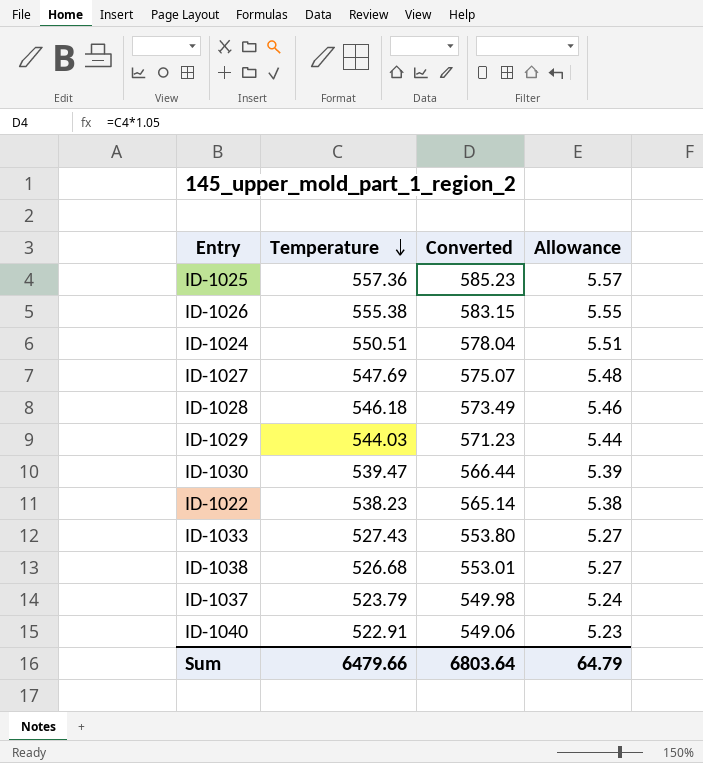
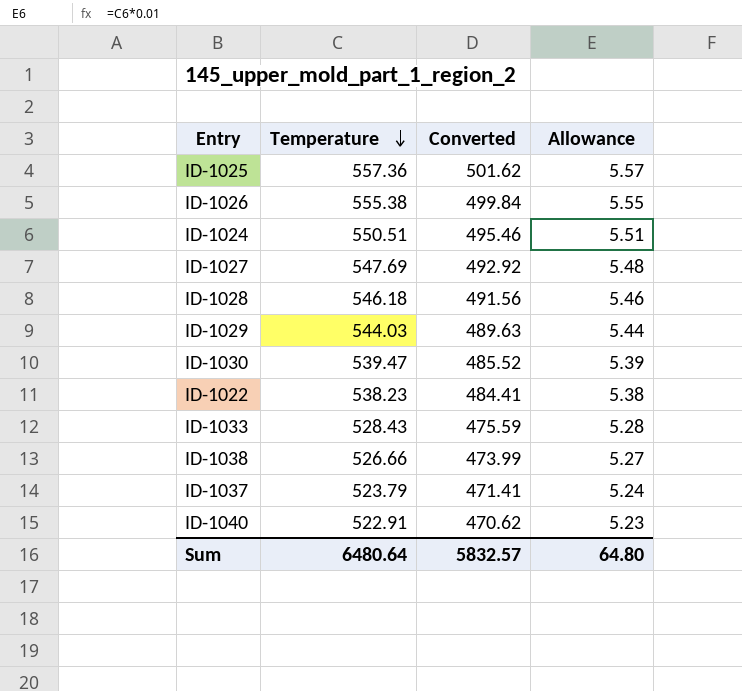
column Converted | formula: [Temperature] * 1.05 -> [Temperature] * 0.9
ID-1033 | Temperature: 527.43 -> 528.43
ID-1033 | Allowance: 5.27 -> 5.28
ID-1038 | Temperature: 526.68 -> 526.66
Sum | Temperature: 6479.66 -> 6480.64
Sum | Converted: 6803.64 -> 5832.57
Sum | Allowance: 64.79 -> 64.80

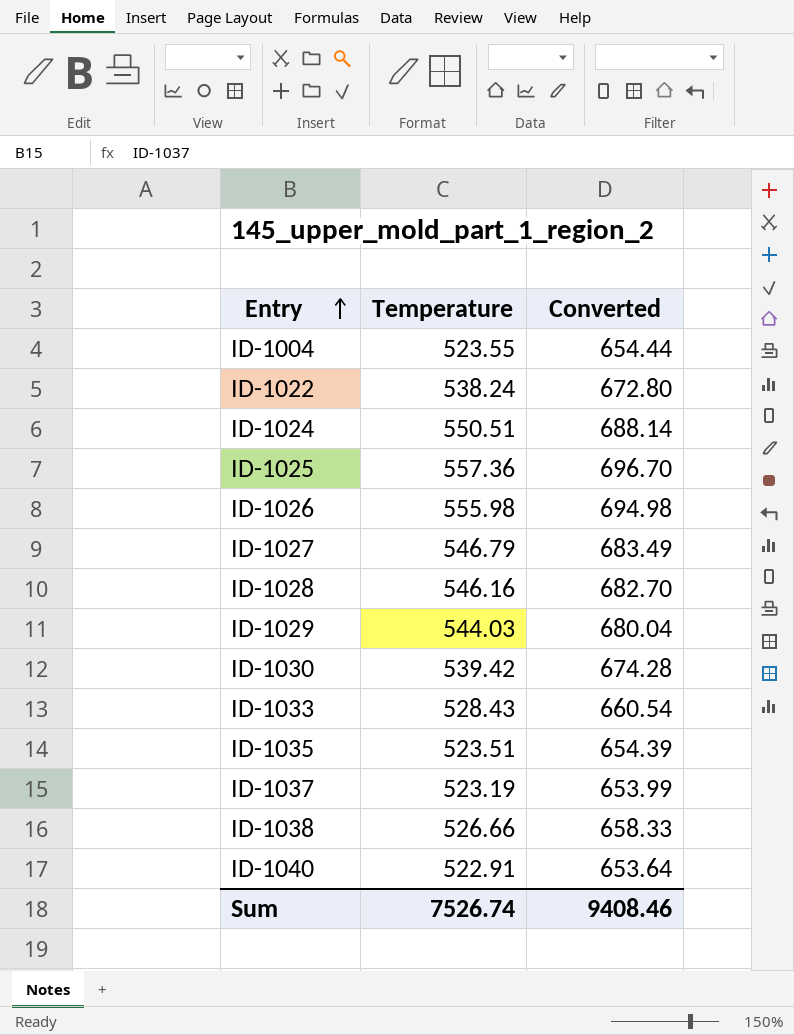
row order: Temperature descending -> Entry ascending
column Allowance | formula: [Temperature] * 0.01 -> none
column Converted | formula: [Temperature] * 0.9 -> [Temperature] * 1.25
row ID-1004: none -> 523.55 | 654.44
ID-1022 | Temperature: 538.23 -> 538.24
ID-1026 | Temperature: 555.38 -> 555.98
ID-1027 | Temperature: 547.69 -> 546.79
ID-1028 | Temperature: 546.18 -> 546.16
ID-1030 | Temperature: 539.47 -> 539.42
row ID-1035: none -> 523.51 | 654.39
ID-1037 | Temperature: 523.79 -> 523.19
Sum | Temperature: 6480.64 -> 7526.74
Sum | Converted: 5832.57 -> 9408.46

